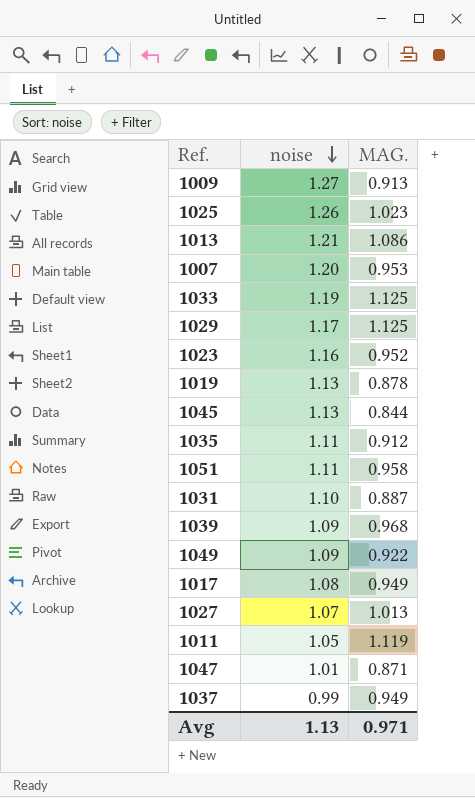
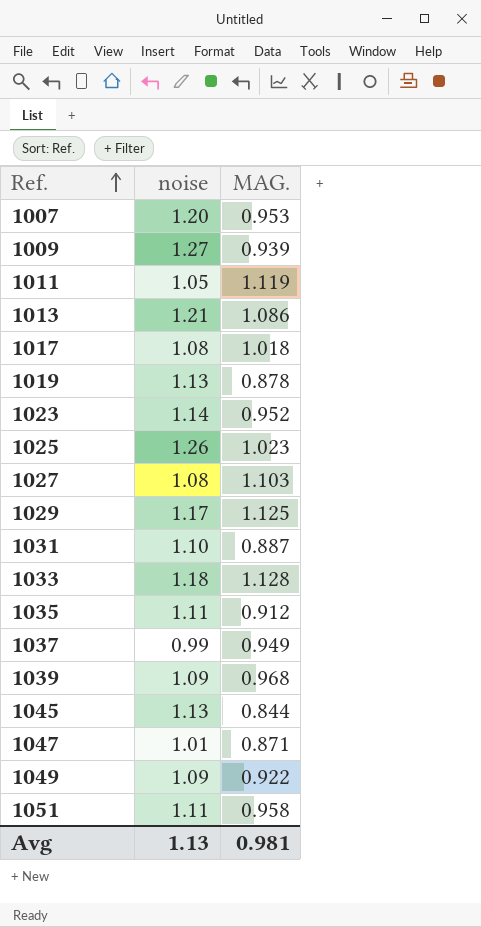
row order: noise descending -> Ref. ascending
1009 | MAG.: 0.913 -> 0.939
1017 | MAG.: 0.949 -> 1.018
1023 | noise: 1.16 -> 1.14
1027 | noise: 1.07 -> 1.08
1027 | MAG.: 1.013 -> 1.103
1033 | noise: 1.19 -> 1.18
1033 | MAG.: 1.125 -> 1.128
Avg | MAG.: 0.971 -> 0.981

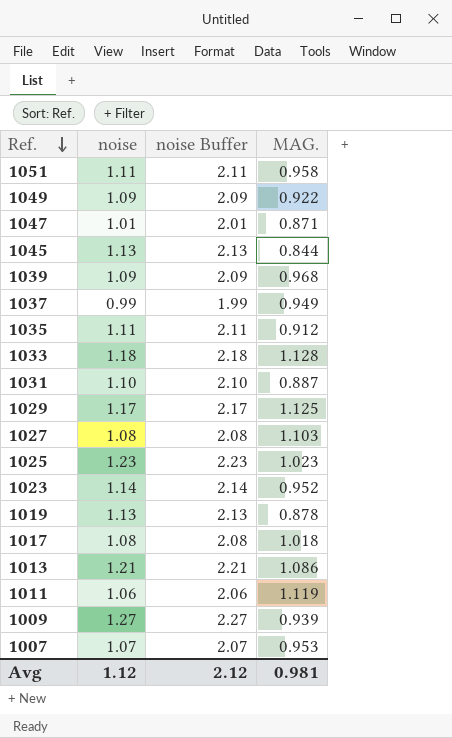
row order: Ref. ascending -> Ref. descending
column noise Buffer | formula: none -> [noise] + 1
1025 | noise: 1.26 -> 1.23
1011 | noise: 1.05 -> 1.06
1007 | noise: 1.20 -> 1.07
Avg | noise: 1.13 -> 1.12

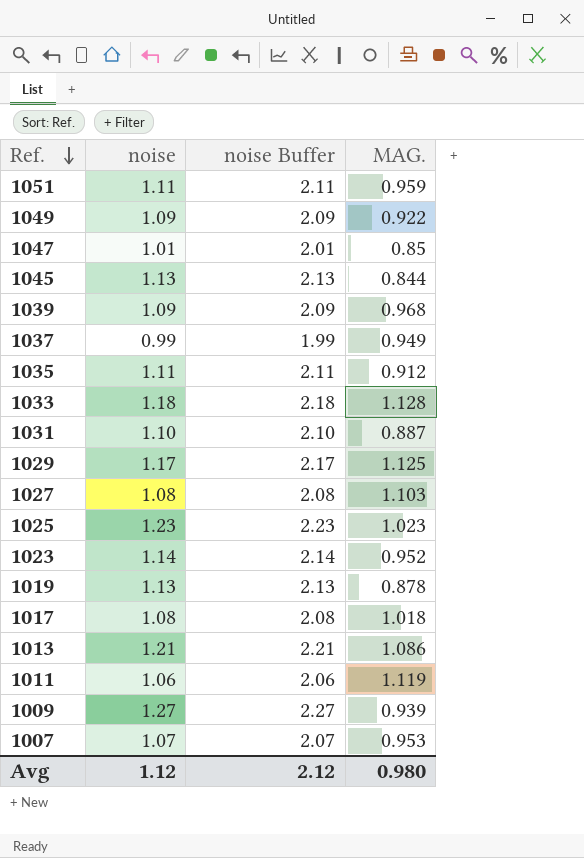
1051 | MAG.: 0.958 -> 0.959
1047 | MAG.: 0.871 -> 0.85
Avg | MAG.: 0.981 -> 0.980

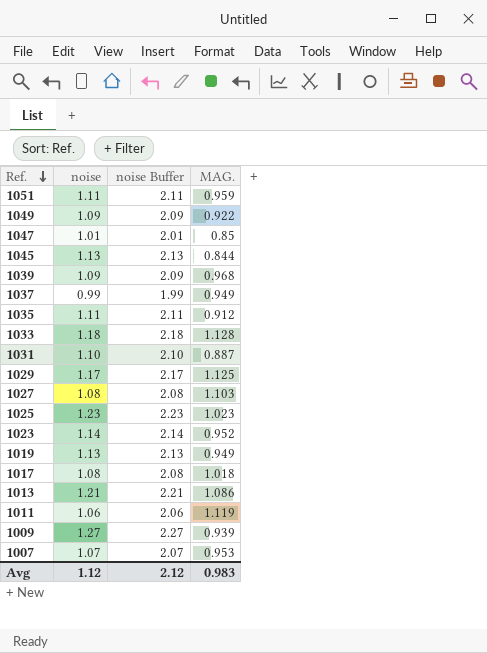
1019 | MAG.: 0.878 -> 0.949
Avg | MAG.: 0.980 -> 0.983

